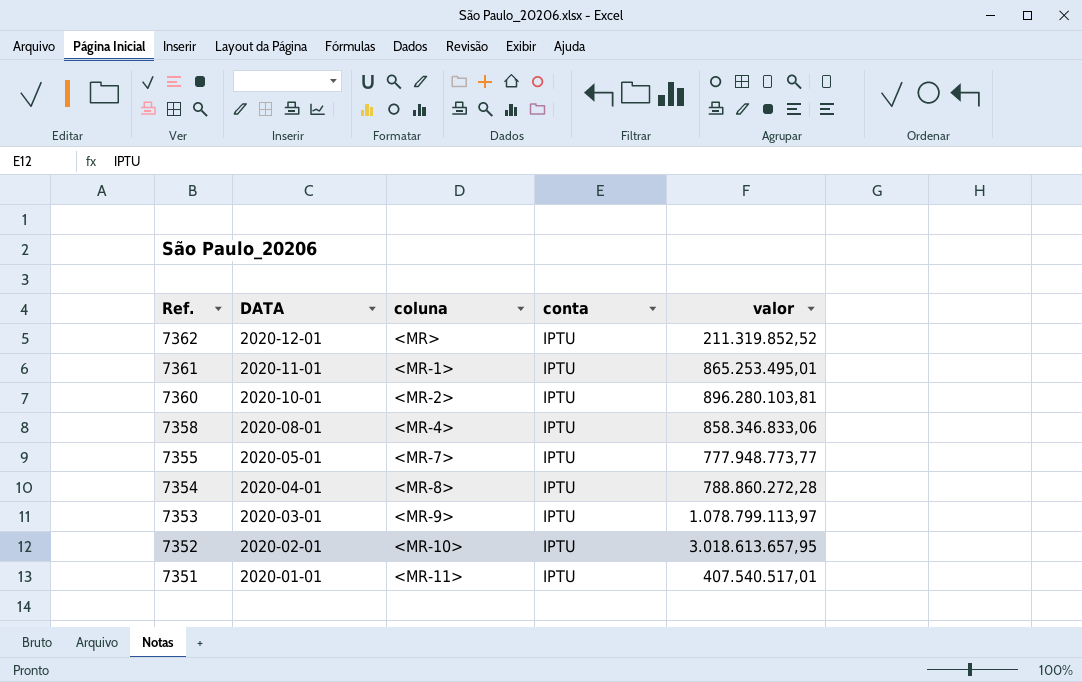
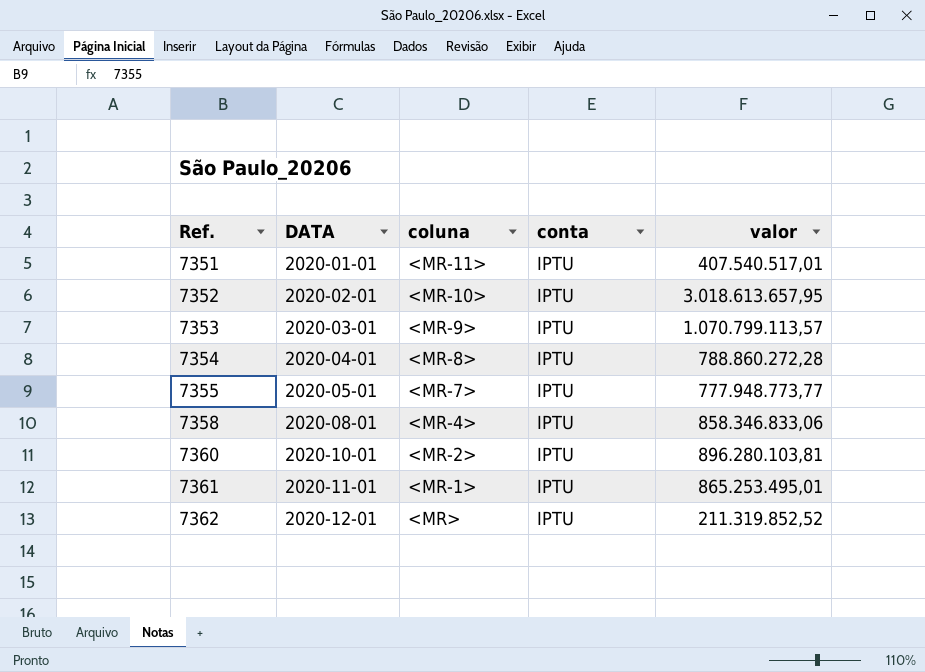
row order: Ref. descending -> Ref. ascending
7353 | valor: 1.078.799.113,97 -> 1.070.799.113,57

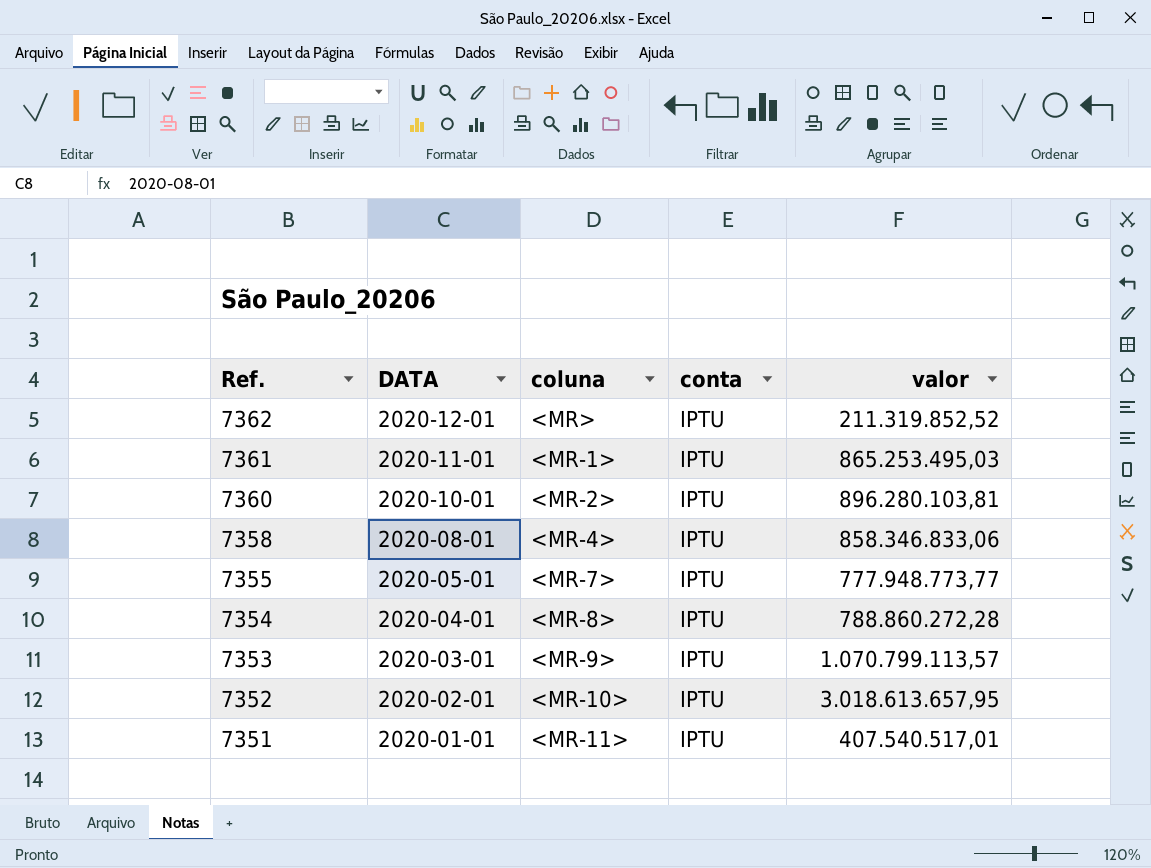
row order: Ref. ascending -> Ref. descending
7361 | valor: 865.253.495,01 -> 865.253.495,03

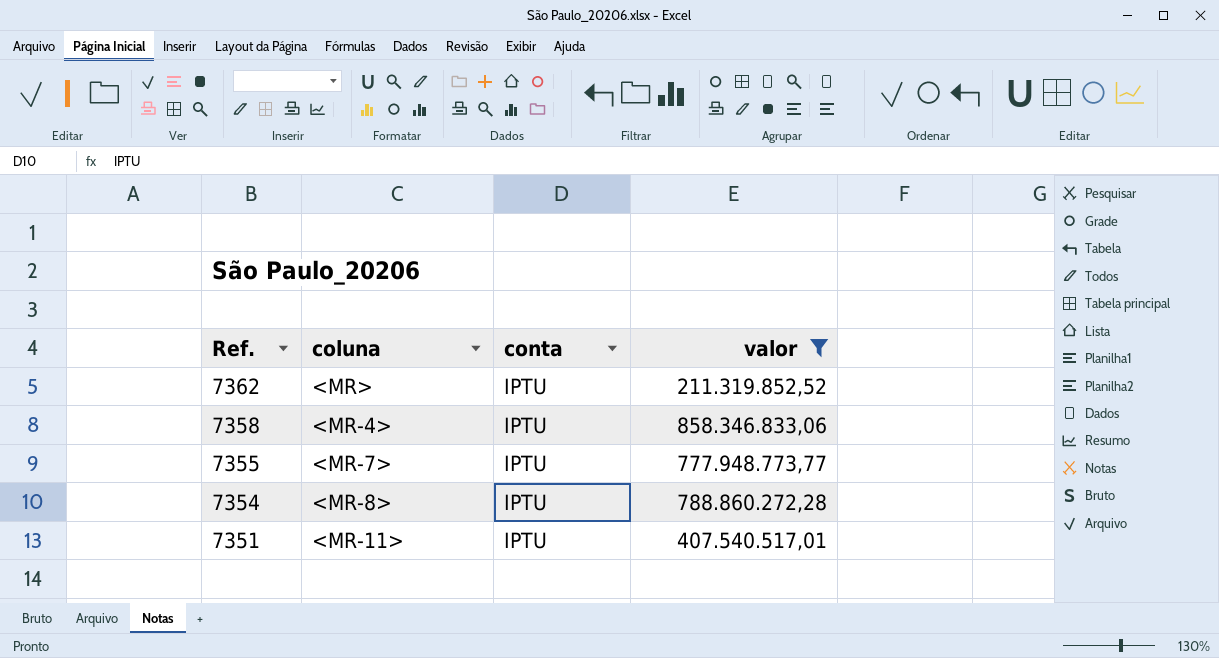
filter: none -> valor <= 858.346.833,06
column DATA | position: 2 -> none

